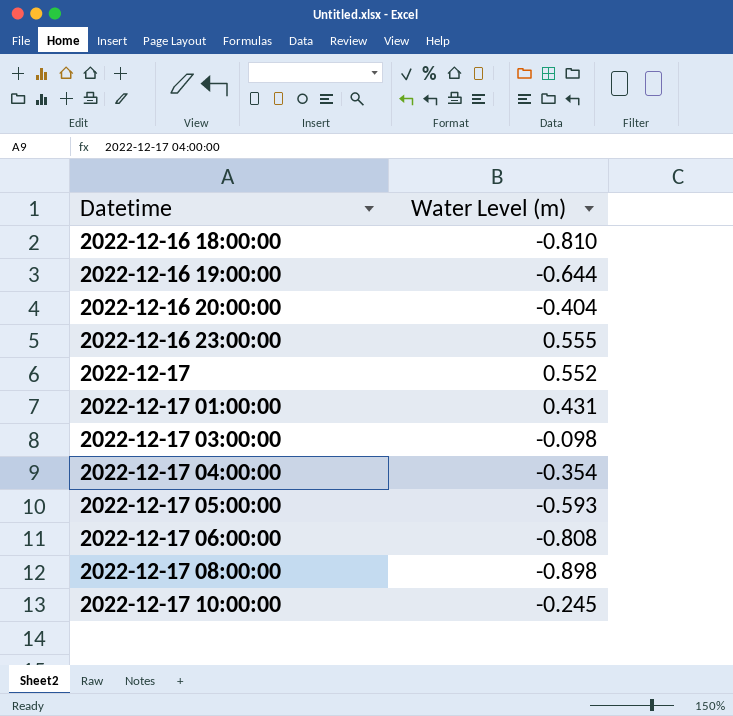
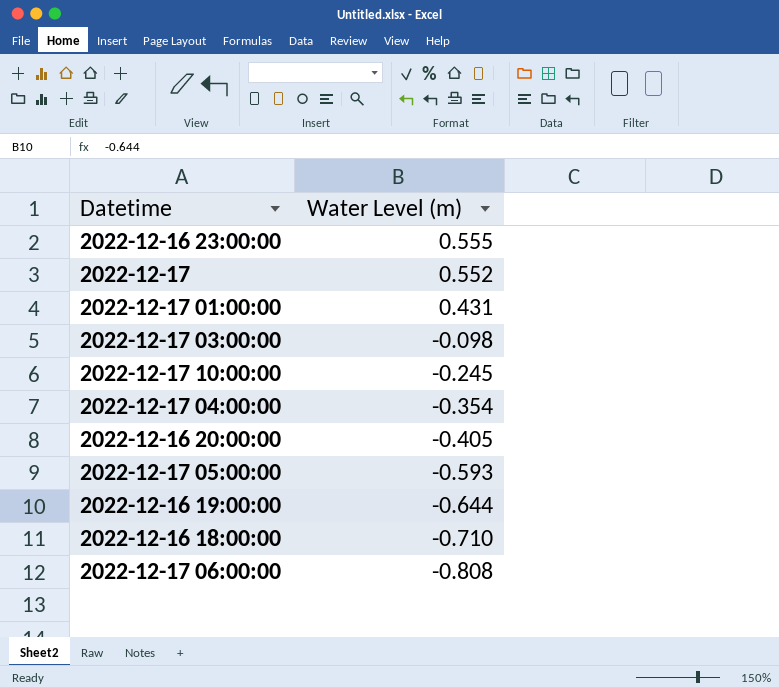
row order: Datetime ascending -> Water Level (m) descending
row 2022-12-17 08:00:00: -0.898 -> none
2022-12-16 20:00:00 | Water Level (m): -0.404 -> -0.405
2022-12-16 18:00:00 | Water Level (m): -0.810 -> -0.710

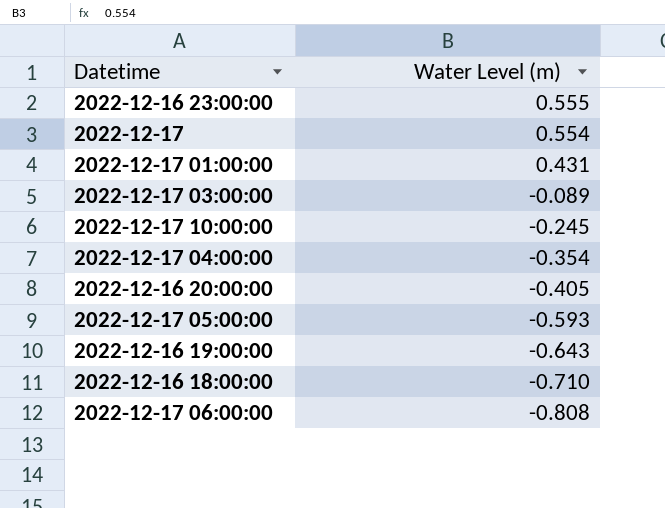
2022-12-17 | Water Level (m): 0.552 -> 0.554
2022-12-17 03:00:00 | Water Level (m): -0.098 -> -0.089
2022-12-16 19:00:00 | Water Level (m): -0.644 -> -0.643

